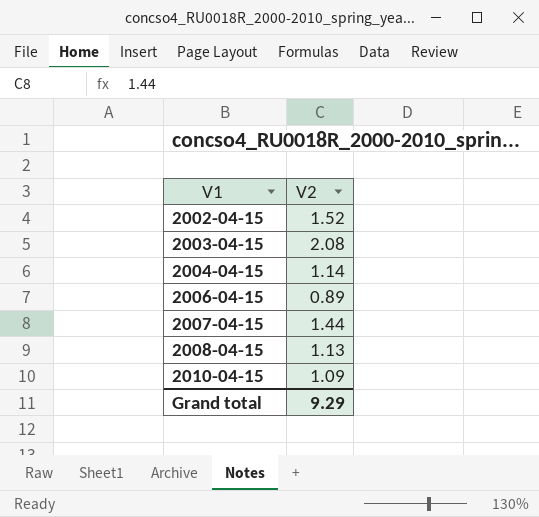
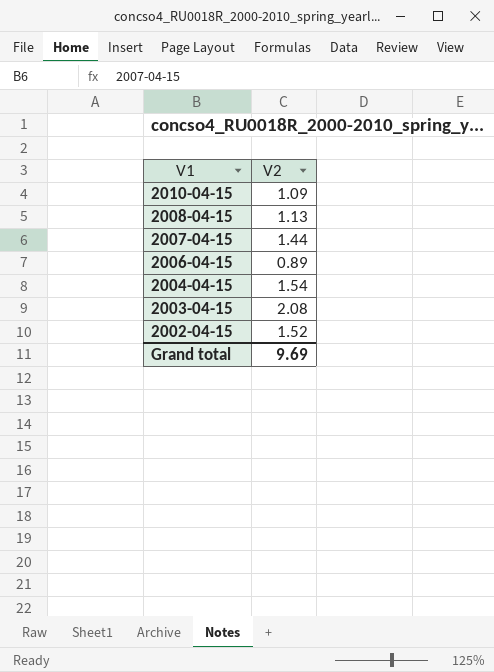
row order: V1 ascending -> V1 descending
2004-04-15 | V2: 1.14 -> 1.54
Grand total | V2: 9.29 -> 9.69

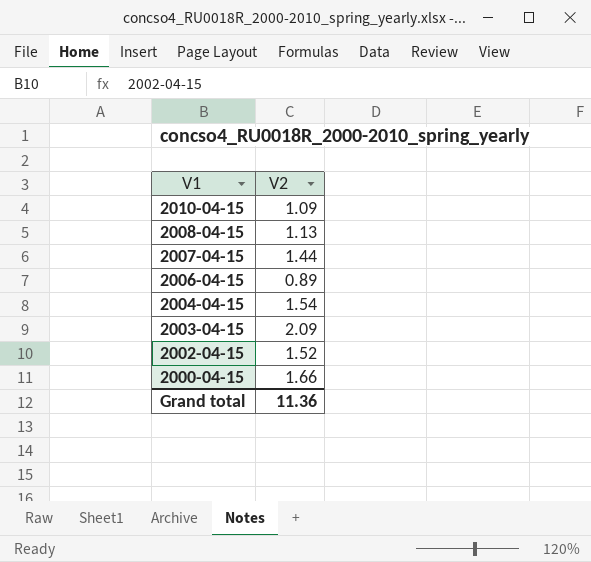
2003-04-15 | V2: 2.08 -> 2.09
row 2000-04-15: none -> 1.66
Grand total | V2: 9.69 -> 11.36

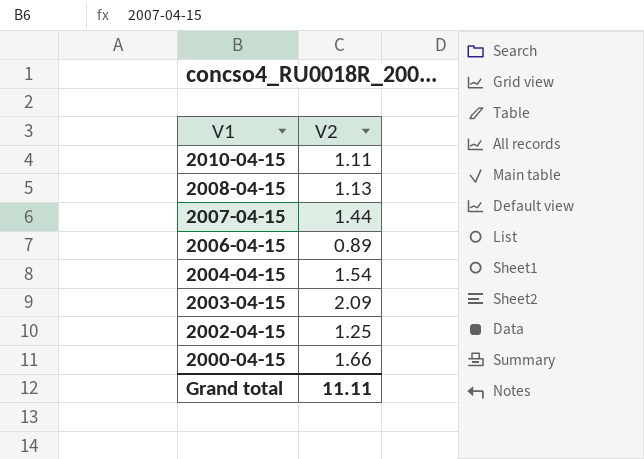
2010-04-15 | V2: 1.09 -> 1.11
2002-04-15 | V2: 1.52 -> 1.25
Grand total | V2: 11.36 -> 11.11

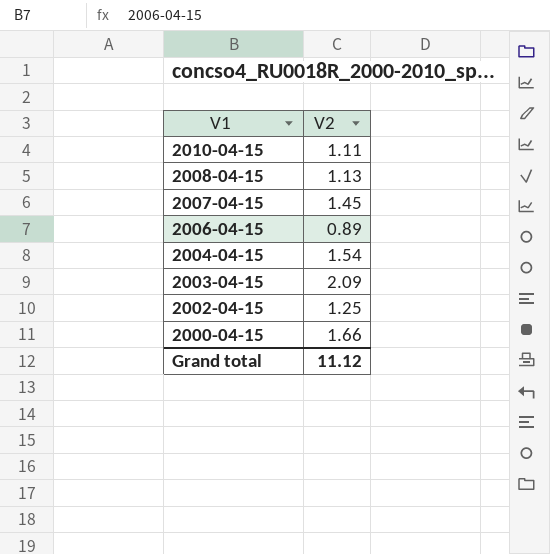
2007-04-15 | V2: 1.44 -> 1.45
Grand total | V2: 11.11 -> 11.12

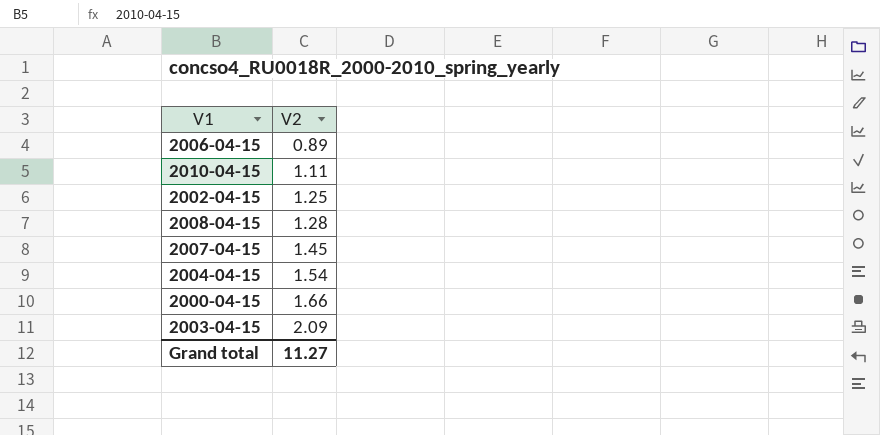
row order: V1 descending -> V2 ascending
2008-04-15 | V2: 1.13 -> 1.28
Grand total | V2: 11.12 -> 11.27

